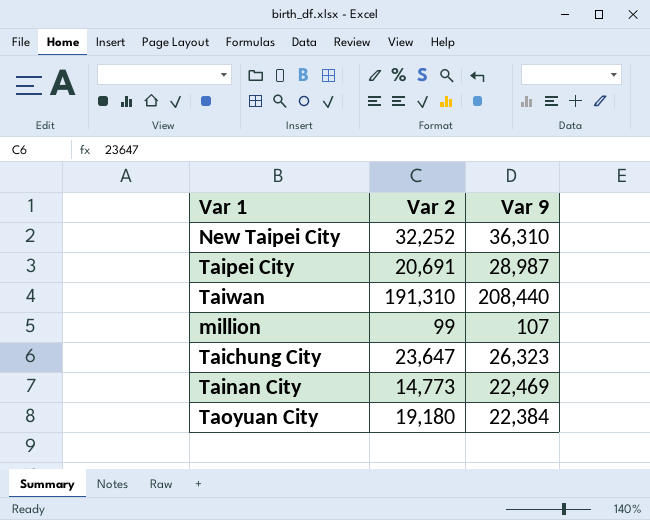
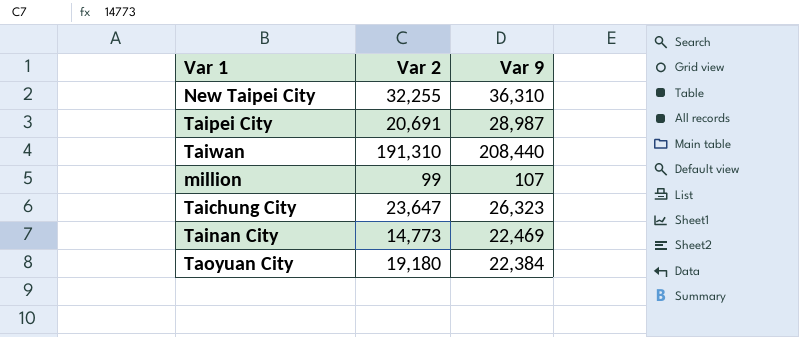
New Taipei City | Var 2: 32,252 -> 32,255

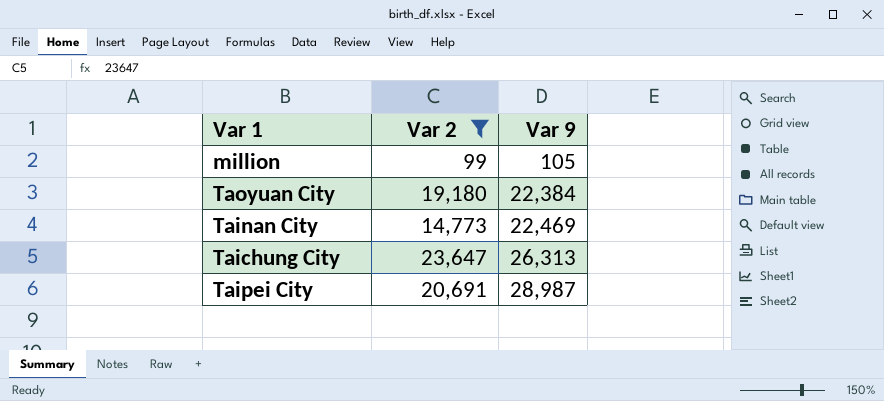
filter: none -> Var 2 <= 23,647
row order: none -> Var 9 ascending
million | Var 9: 107 -> 105
Taichung City | Var 9: 26,323 -> 26,313

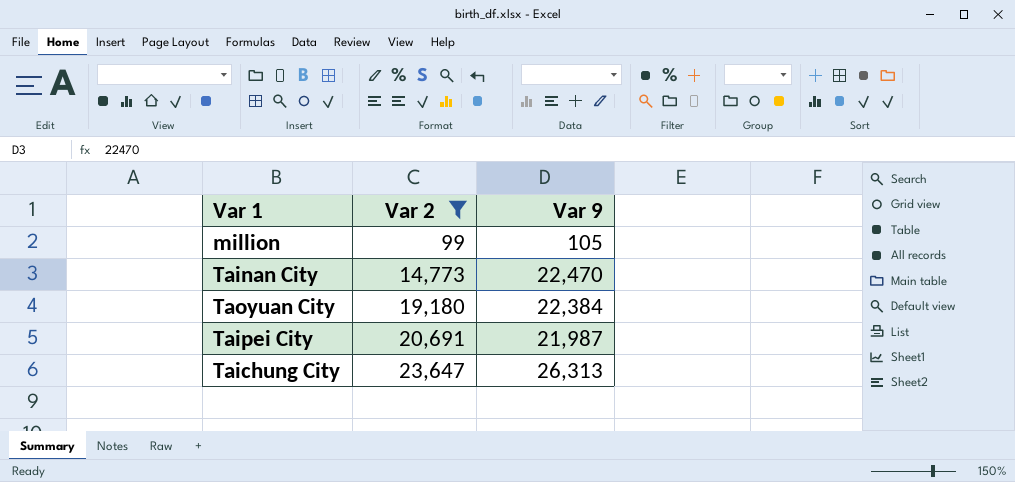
row order: Var 9 ascending -> Var 2 ascending
Tainan City | Var 9: 22,469 -> 22,470
Taipei City | Var 9: 28,987 -> 21,987

